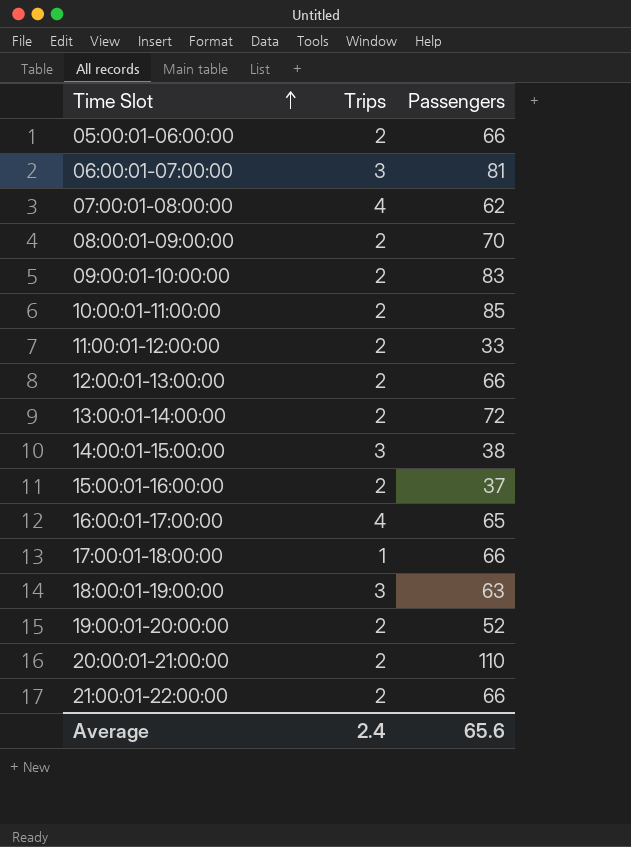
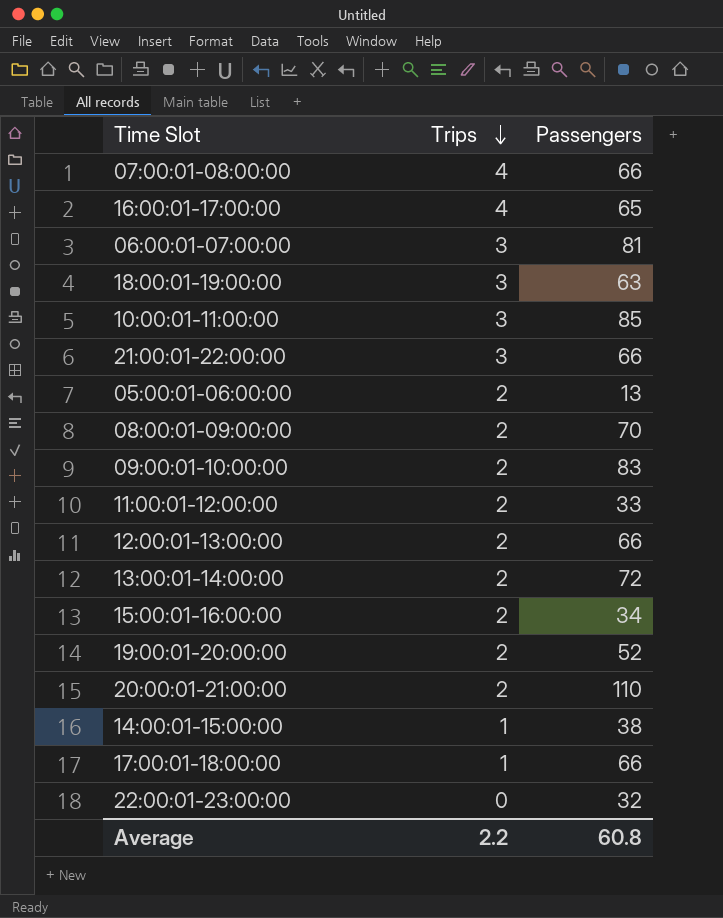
row order: Time Slot ascending -> Trips descending
07:00:01-08:00:00 | Passengers: 62 -> 66
10:00:01-11:00:00 | Trips: 2 -> 3
21:00:01-22:00:00 | Trips: 2 -> 3
05:00:01-06:00:00 | Passengers: 66 -> 13
15:00:01-16:00:00 | Passengers: 37 -> 34
14:00:01-15:00:00 | Trips: 3 -> 1
row 22:00:01-23:00:00: none -> 0 | 32
Average | Trips: 2.4 -> 2.2
Average | Passengers: 65.6 -> 60.8

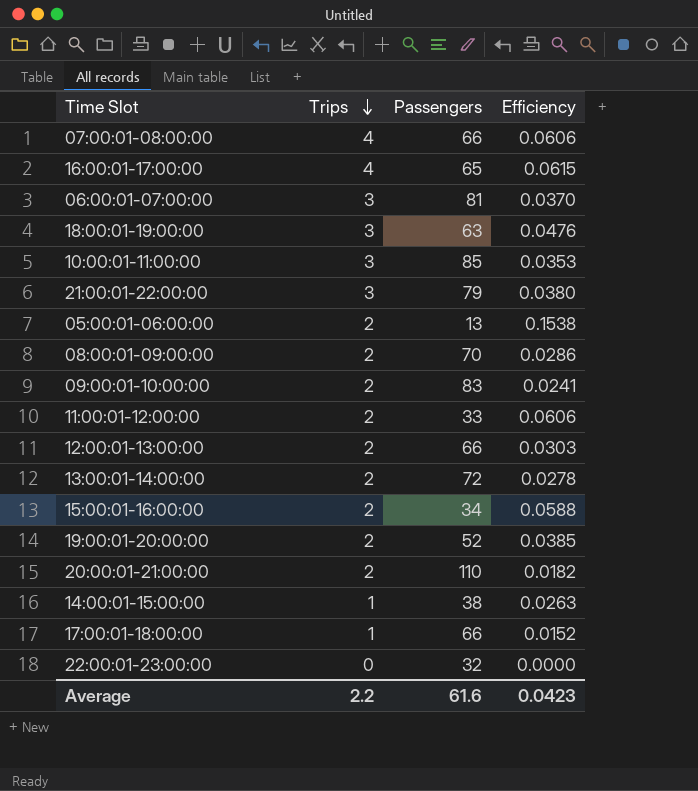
column Efficiency | formula: none -> [Trips] / [Passengers]
21:00:01-22:00:00 | Passengers: 66 -> 79
Average | Passengers: 60.8 -> 61.6

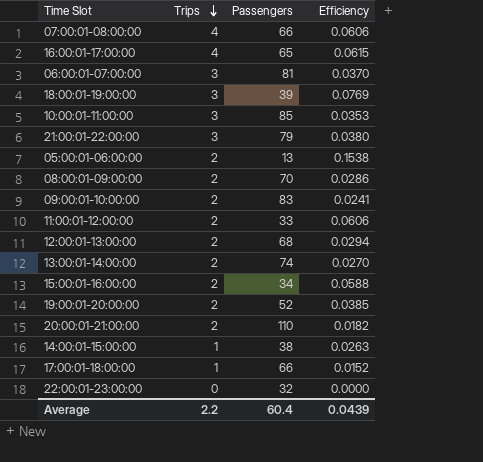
18:00:01-19:00:00 | Passengers: 63 -> 39
18:00:01-19:00:00 | Efficiency: 0.0476 -> 0.0769
12:00:01-13:00:00 | Passengers: 66 -> 68
12:00:01-13:00:00 | Efficiency: 0.0303 -> 0.0294
13:00:01-14:00:00 | Passengers: 72 -> 74
13:00:01-14:00:00 | Efficiency: 0.0278 -> 0.0270
Average | Passengers: 61.6 -> 60.4
Average | Efficiency: 0.0423 -> 0.0439

